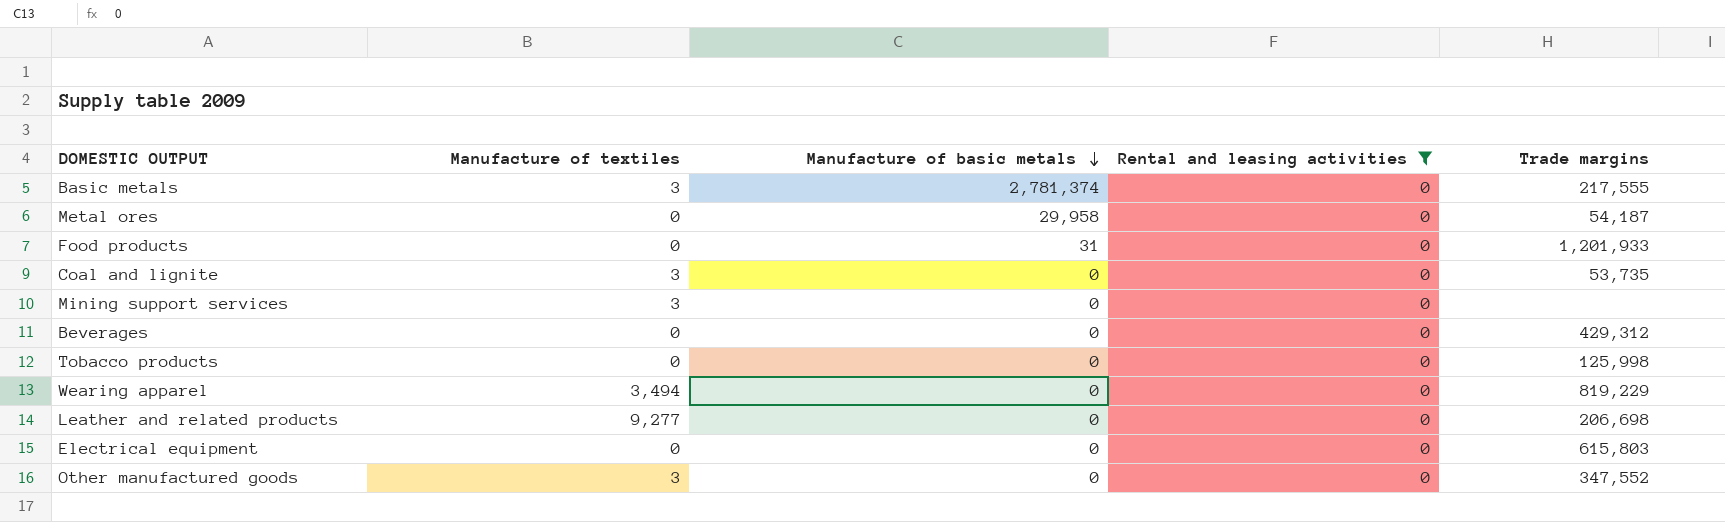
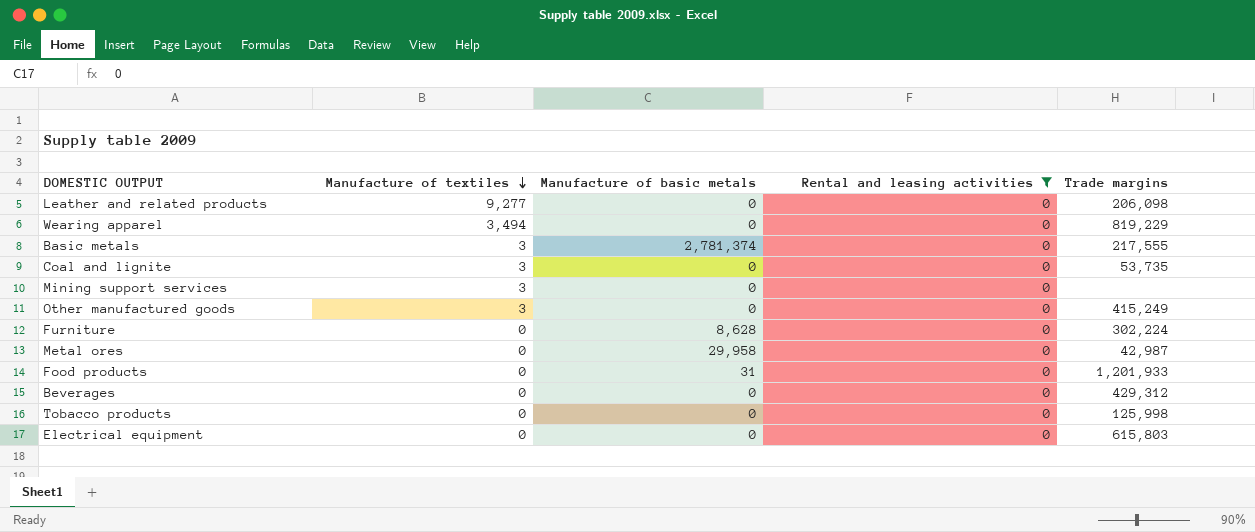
row order: Manufacture of basic metals descending -> Manufacture of textiles descending
Leather and related products | Trade margins: 206,698 -> 206,098
Other manufactured goods | Trade margins: 347,552 -> 415,249
row Furniture: none -> 0 | 8,628 | 0 | 302,224
Metal ores | Trade margins: 54,187 -> 42,987

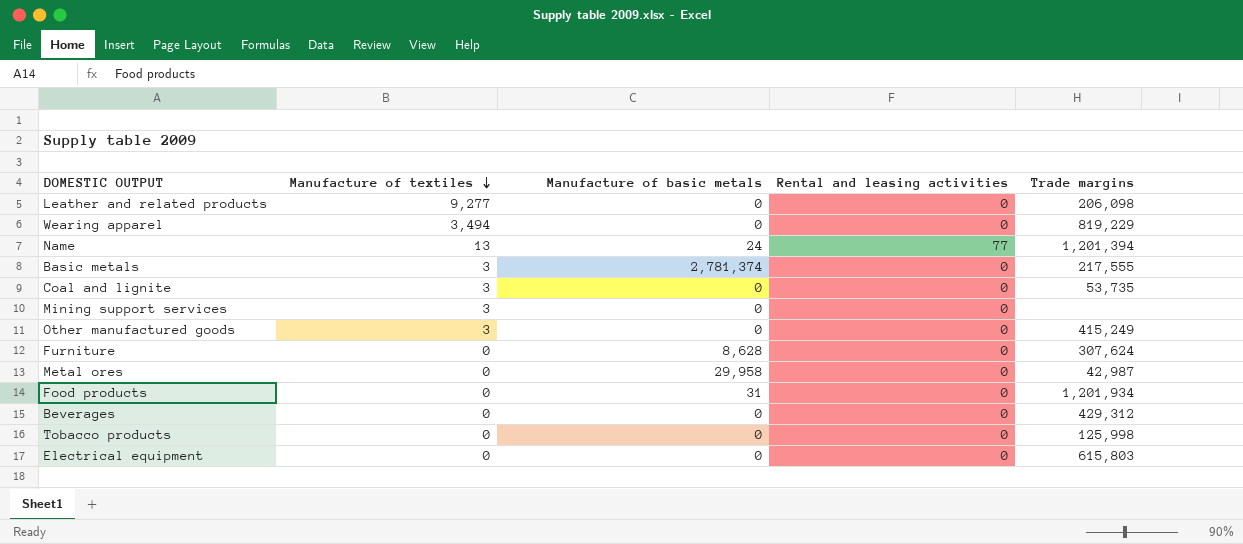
filter: Rental and leasing activities = 0 -> none
Furniture | Trade margins: 302,224 -> 307,624
Food products | Trade margins: 1,201,933 -> 1,201,934

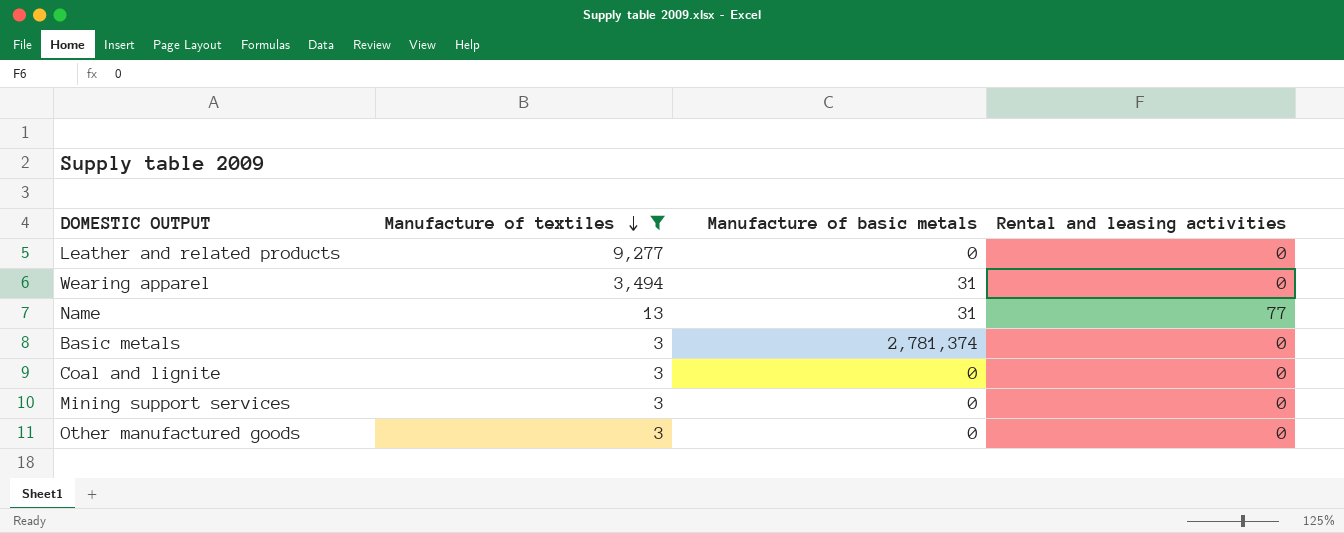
filter: none -> Manufacture of textiles != 0
column Trade margins | position: 5 -> none
Wearing apparel | Manufacture of basic metals: 0 -> 31
Name | Manufacture of basic metals: 24 -> 31

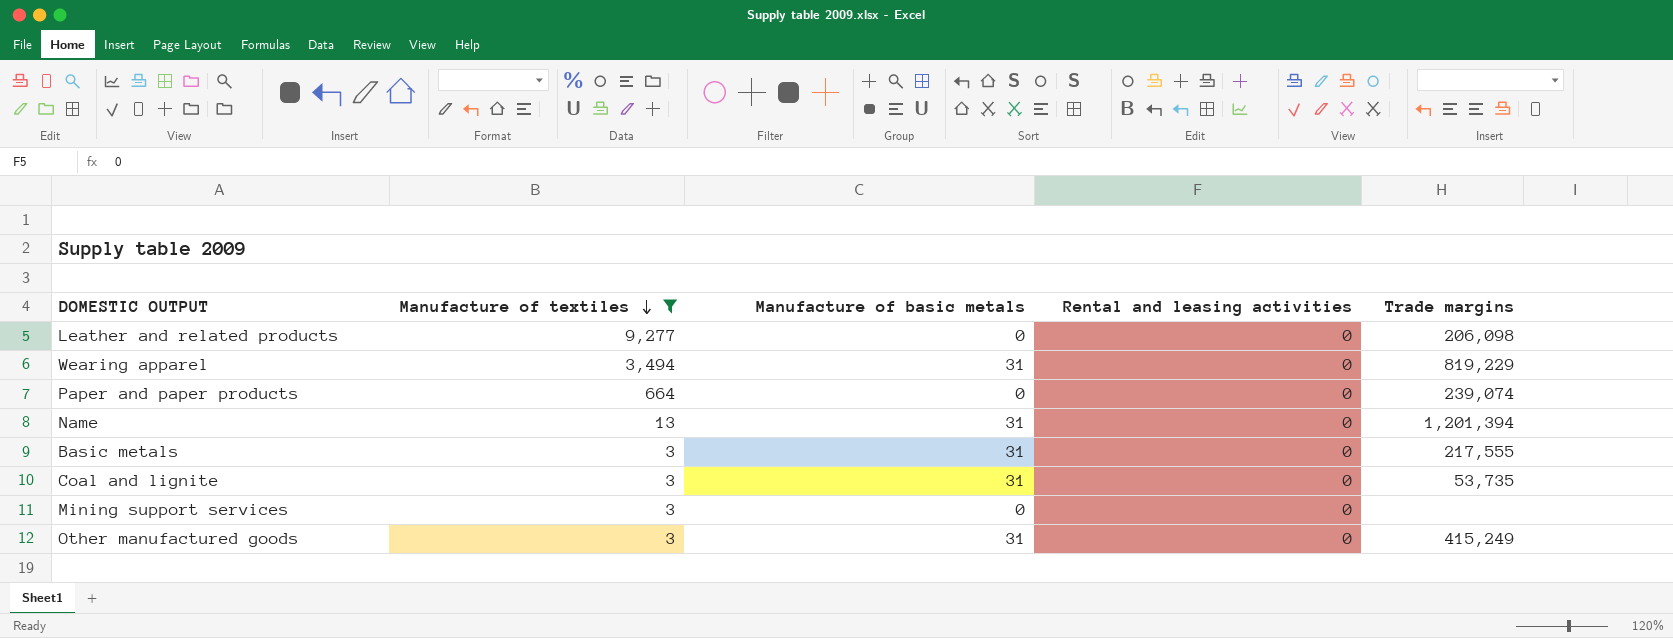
column Trade margins | position: none -> 5
row Paper and paper products: none -> 664 | 0 | 0 | 239,074
Name | Rental and leasing activities: 77 -> 0
Basic metals | Manufacture of basic metals: 2,781,374 -> 31
Coal and lignite | Manufacture of basic metals: 0 -> 31
Other manufactured goods | Manufacture of basic metals: 0 -> 31

